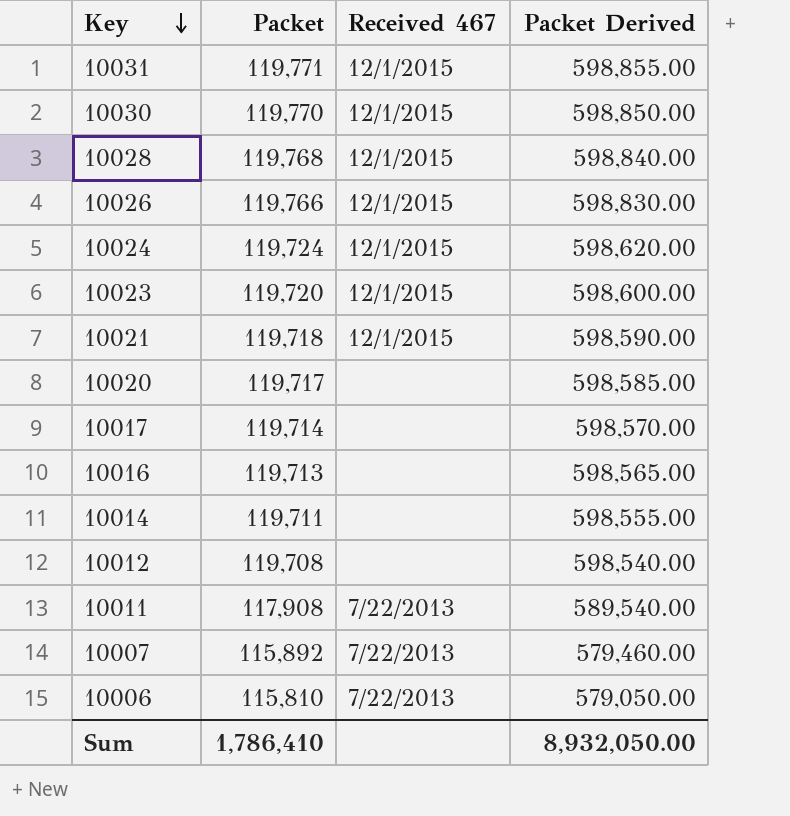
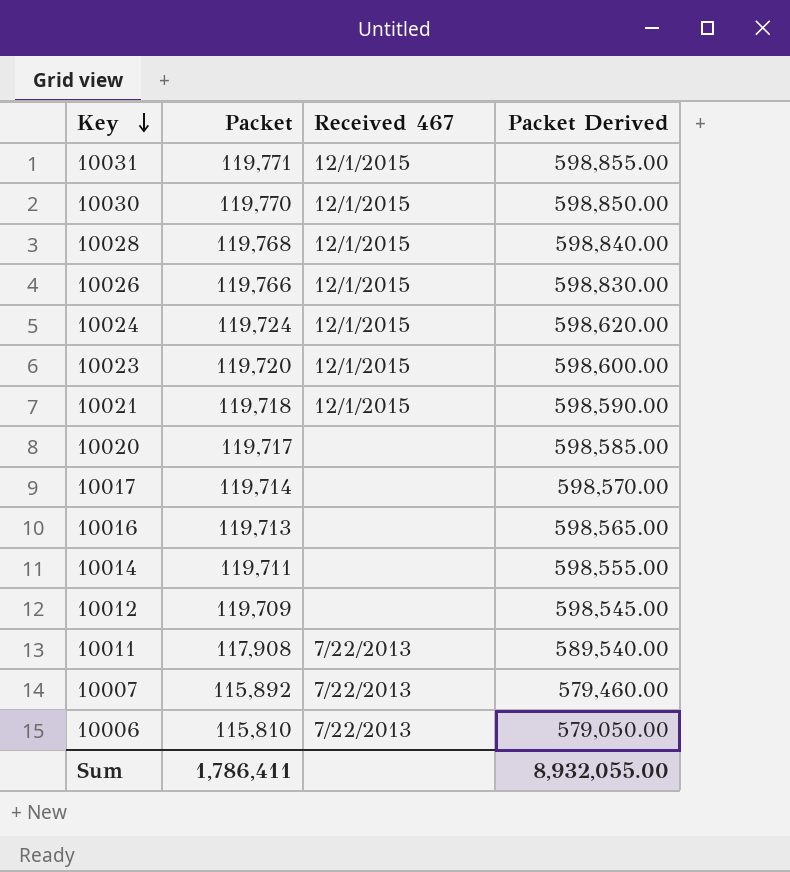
10012 | Packet: 119,708 -> 119,709
10012 | Packet Derived: 598,540.00 -> 598,545.00
Sum | Packet: 1,786,410 -> 1,786,411
Sum | Packet Derived: 8,932,050.00 -> 8,932,055.00

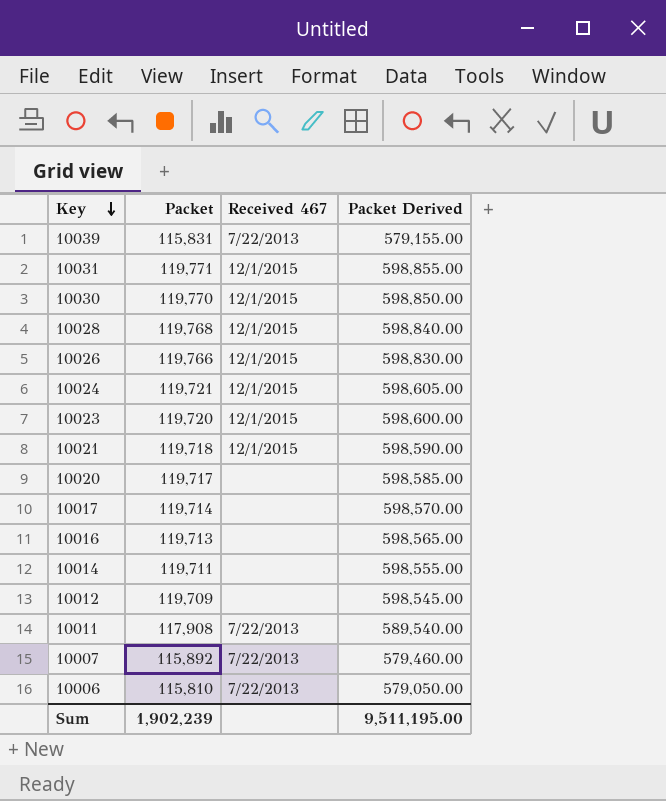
row 10039: none -> 115,831 | 7/22/2013 | 579,155.00
10024 | Packet: 119,724 -> 119,721
10024 | Packet Derived: 598,620.00 -> 598,605.00
Sum | Packet: 1,786,411 -> 1,902,239
Sum | Packet Derived: 8,932,055.00 -> 9,511,195.00

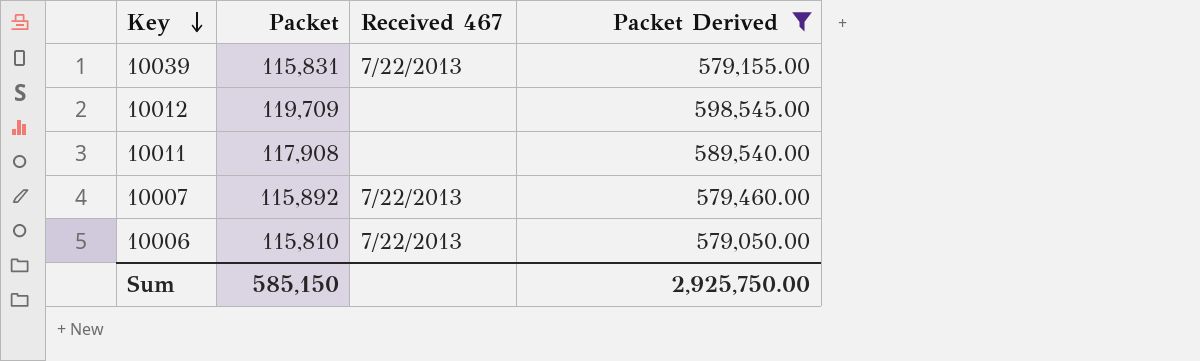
filter: none -> Packet Derived <= 598,545.00
10011 | Received 467: 7/22/2013 -> none
Sum | Packet: 1,902,239 -> 585,150
Sum | Packet Derived: 9,511,195.00 -> 2,925,750.00

